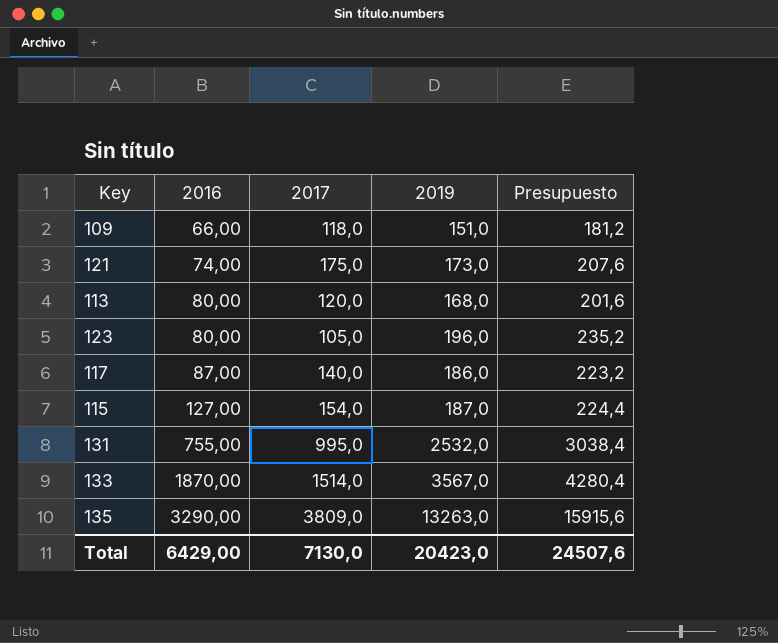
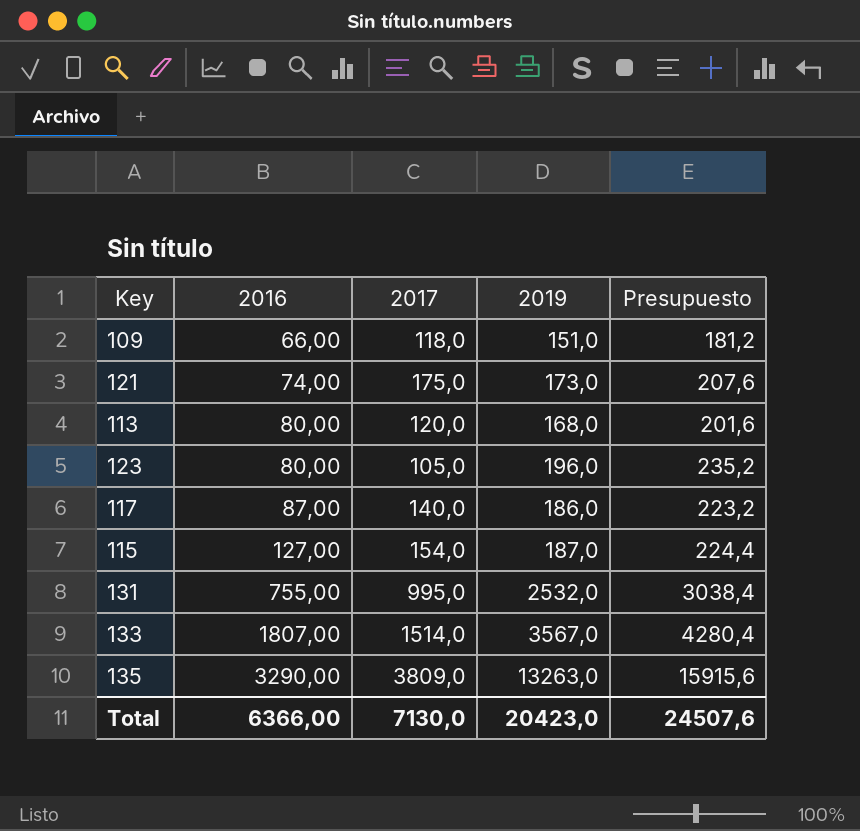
133 | 2016: 1870,00 -> 1807,00
Total | 2016: 6429,00 -> 6366,00

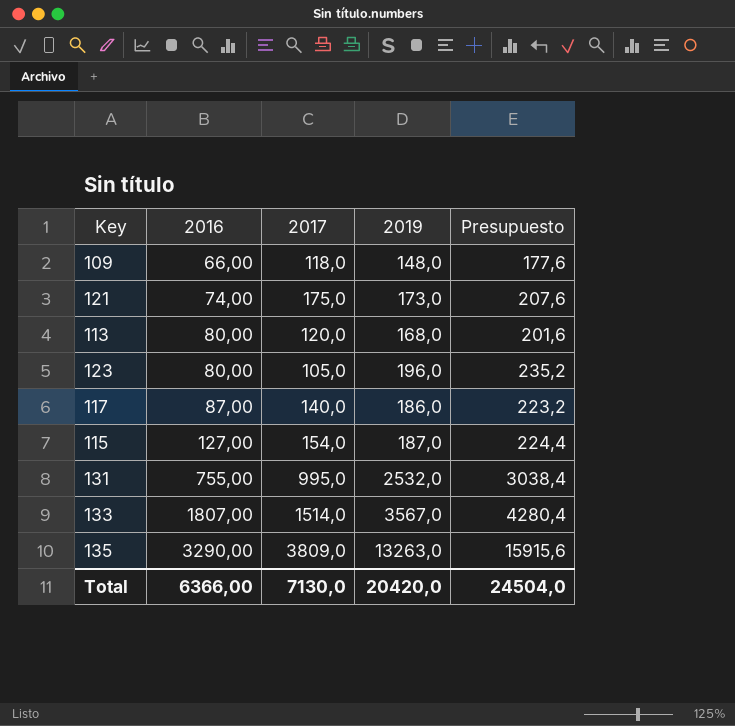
109 | 2019: 151,0 -> 148,0
109 | Presupuesto: 181,2 -> 177,6
Total | 2019: 20423,0 -> 20420,0
Total | Presupuesto: 24507,6 -> 24504,0

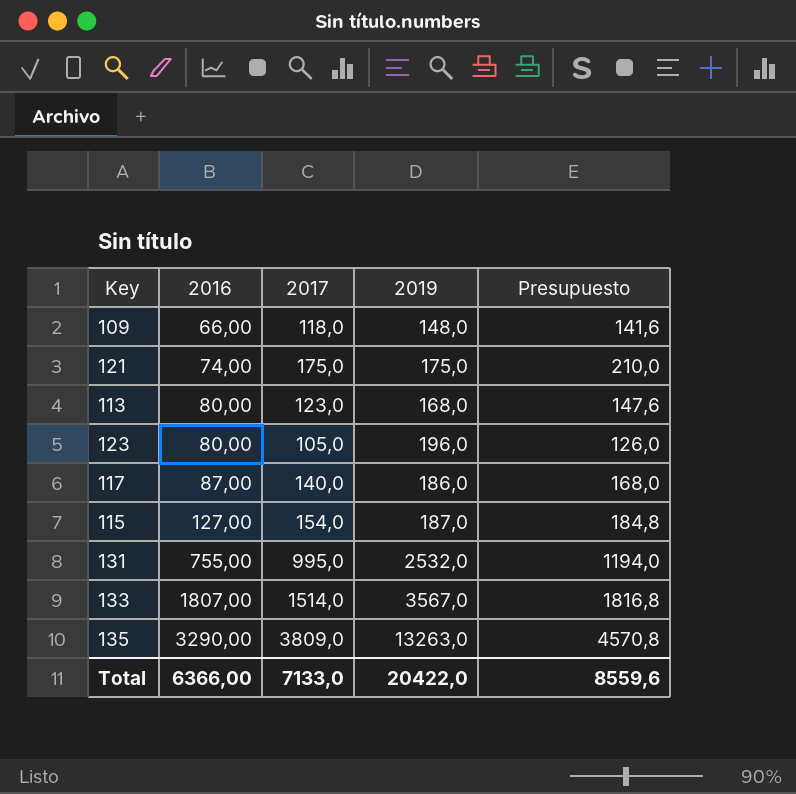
column Presupuesto | formula: [2019] * 1,2 -> [2017] * 1,2
121 | 2019: 173,0 -> 175,0
113 | 2017: 120,0 -> 123,0
Total | 2017: 7130,0 -> 7133,0
Total | 2019: 20420,0 -> 20422,0
Total | Presupuesto: 24504,0 -> 8559,6

